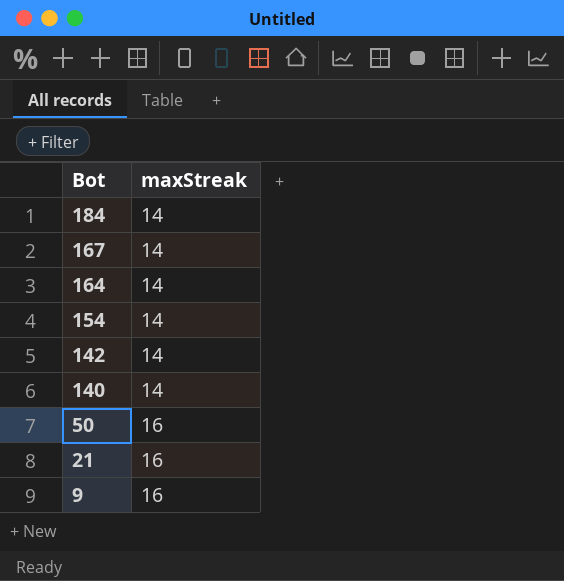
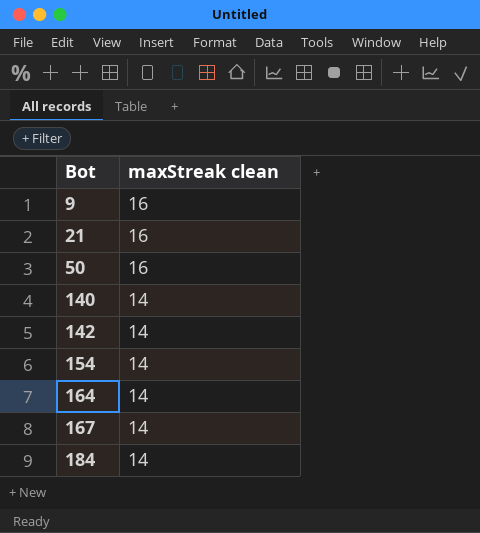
row order: Bot descending -> Bot ascending
column name: maxStreak -> maxStreak clean

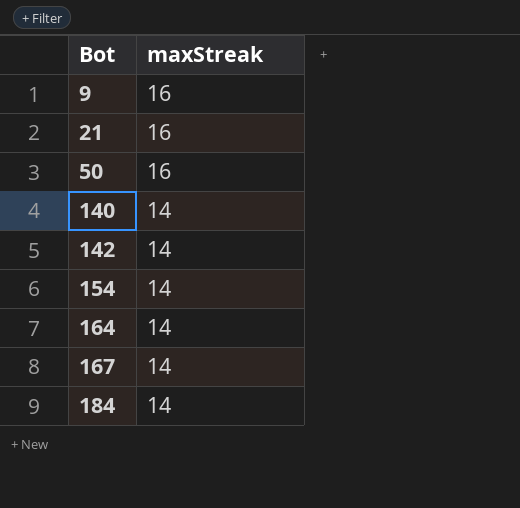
column name: maxStreak clean -> maxStreak

